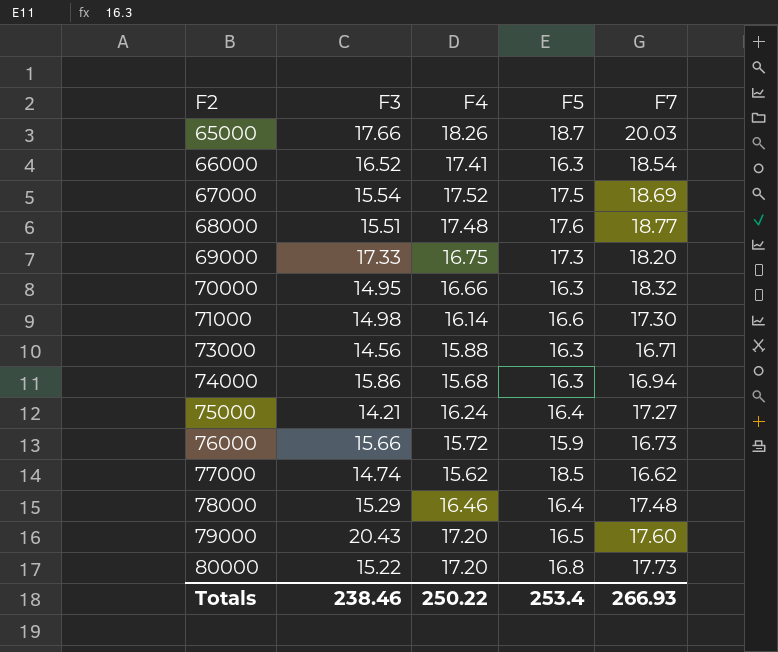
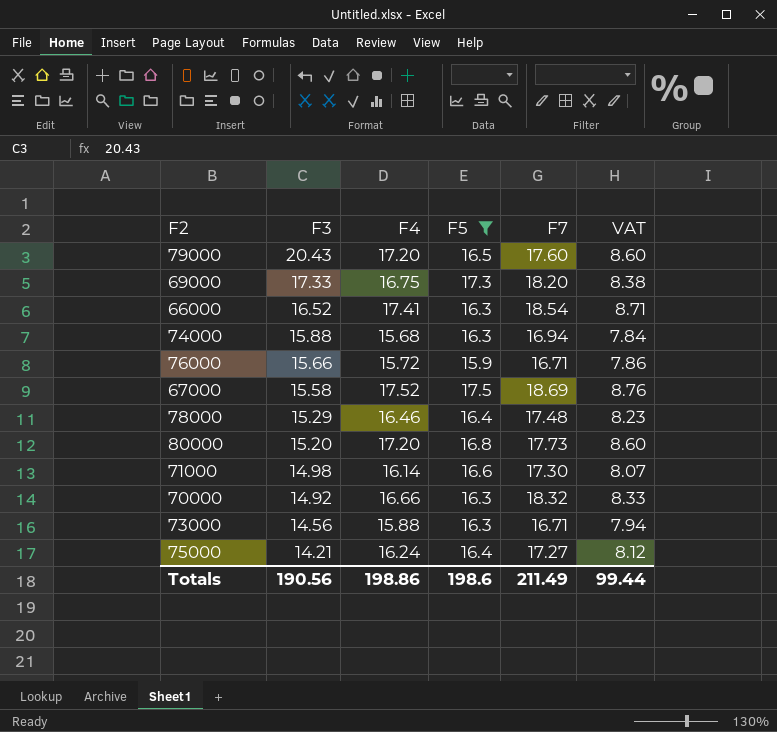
filter: none -> F5 <= 17.5
row order: F2 ascending -> F3 descending
column VAT | formula: none -> [F4] * 0.5
74000 | F3: 15.86 -> 15.88
76000 | F7: 16.73 -> 16.71
67000 | F3: 15.54 -> 15.58
80000 | F3: 15.22 -> 15.20
70000 | F3: 14.95 -> 14.92
Totals | F3: 238.46 -> 190.56
Totals | F4: 250.22 -> 198.86
Totals | F5: 253.4 -> 198.6
Totals | F7: 266.93 -> 211.49

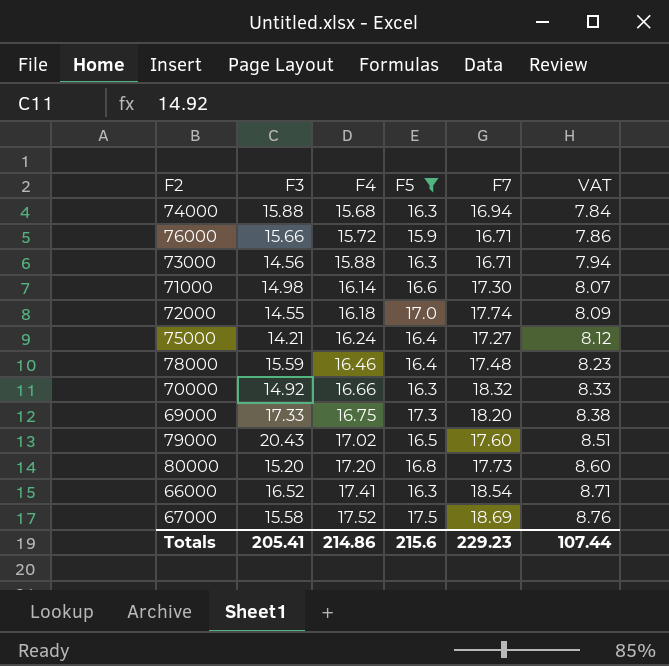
row order: F3 descending -> F4 ascending
row 72000: none -> 14.55 | 16.18 | 17.0 | 17.74 | 8.09
78000 | F3: 15.29 -> 15.59
79000 | F4: 17.20 -> 17.02
79000 | VAT: 8.60 -> 8.51
Totals | F3: 190.56 -> 205.41
Totals | F4: 198.86 -> 214.86
Totals | F5: 198.6 -> 215.6
Totals | F7: 211.49 -> 229.23
Totals | VAT: 99.44 -> 107.44

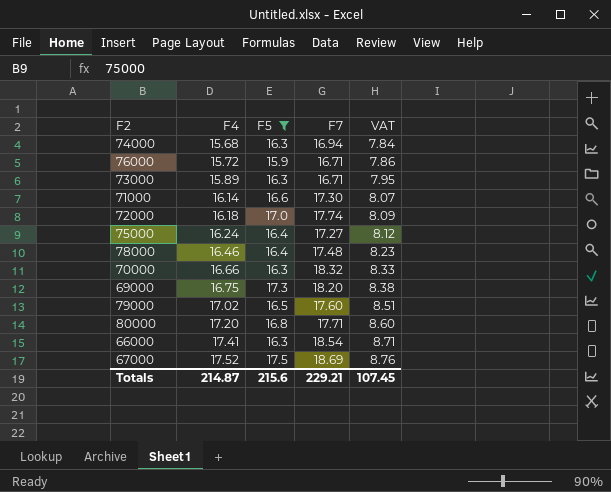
column F3 | position: 2 -> none
73000 | F4: 15.88 -> 15.89
73000 | VAT: 7.94 -> 7.95
80000 | F7: 17.73 -> 17.71
Totals | F4: 214.86 -> 214.87
Totals | F7: 229.23 -> 229.21
Totals | VAT: 107.44 -> 107.45

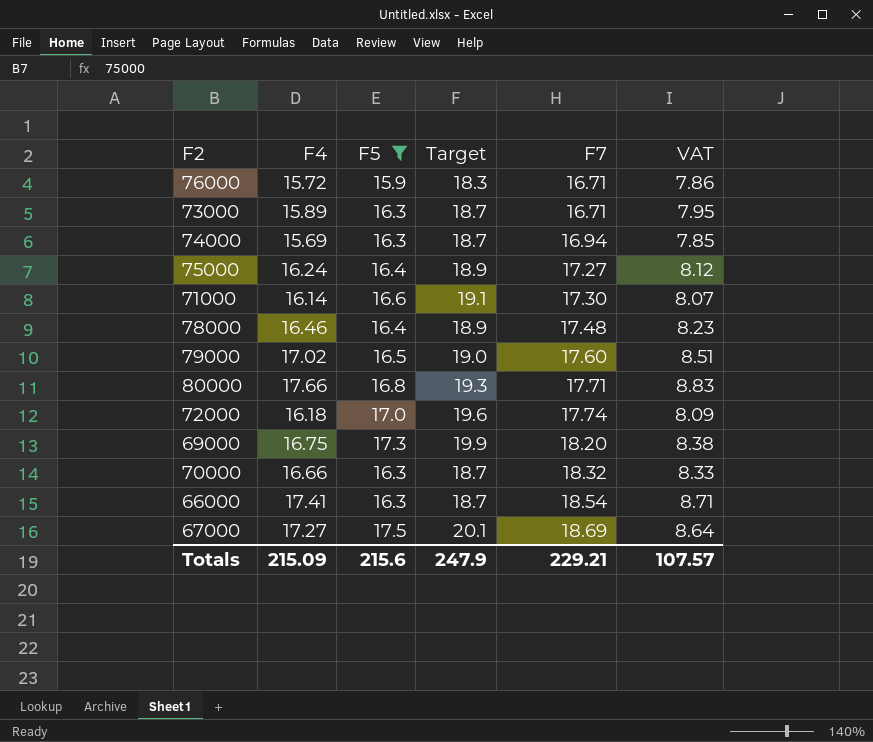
row order: F4 ascending -> F7 ascending
column Target | formula: none -> [F5] * 1.15
74000 | F4: 15.68 -> 15.69
74000 | VAT: 7.84 -> 7.85
80000 | F4: 17.20 -> 17.66
80000 | VAT: 8.60 -> 8.83
67000 | F4: 17.52 -> 17.27
67000 | VAT: 8.76 -> 8.64
Totals | F4: 214.87 -> 215.09
Totals | VAT: 107.45 -> 107.57

